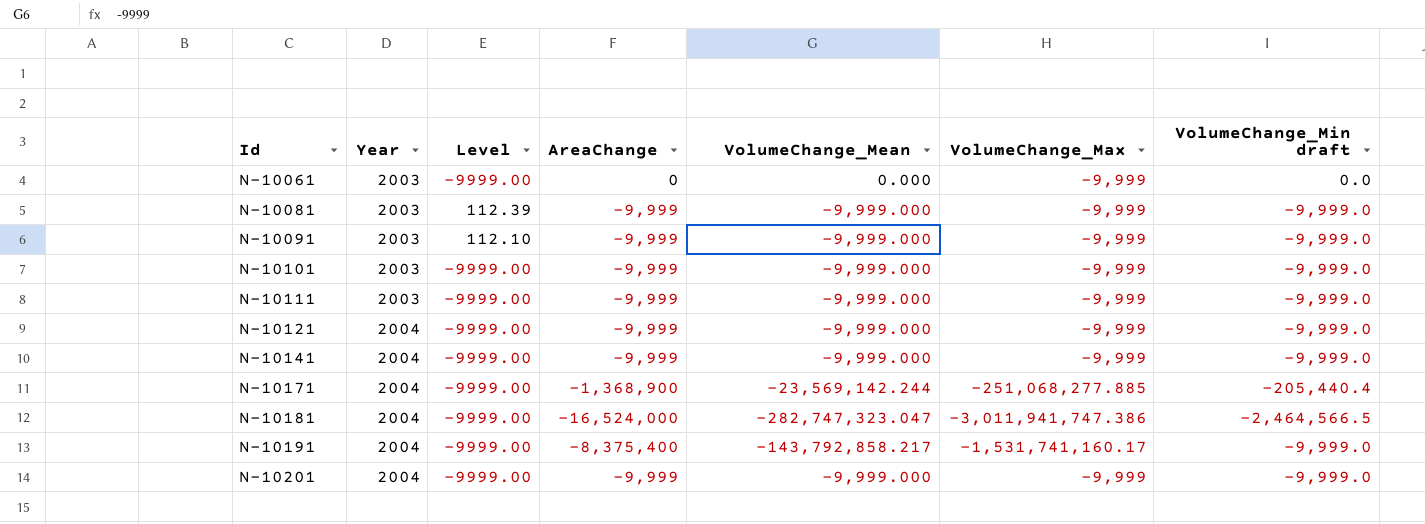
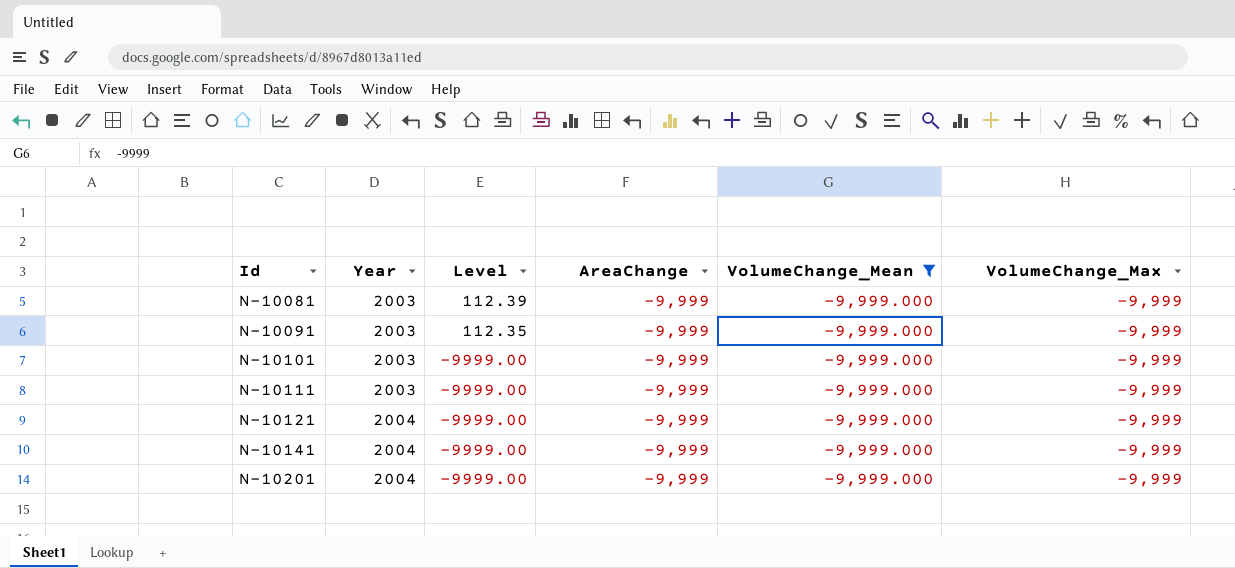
filter: none -> VolumeChange_Mean = -9,999.000
column VolumeChange_Min draft | position: 7 -> none
N-10091 | Level: 112.10 -> 112.35

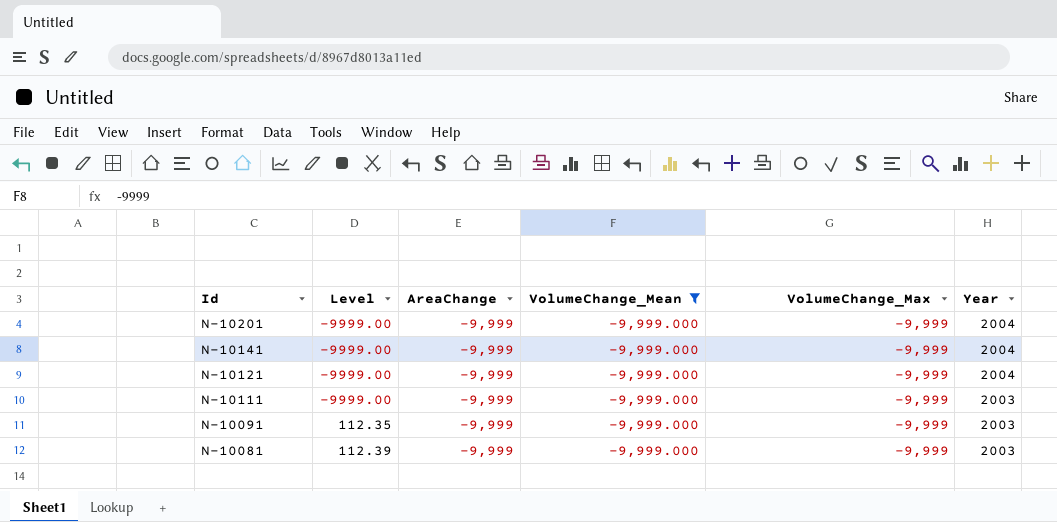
row order: Id ascending -> Id descending
column Year | position: 2 -> 6
row N-10101: 2003 | -9999.00 | -9,999 | -9,999.000 | -9,999 -> none

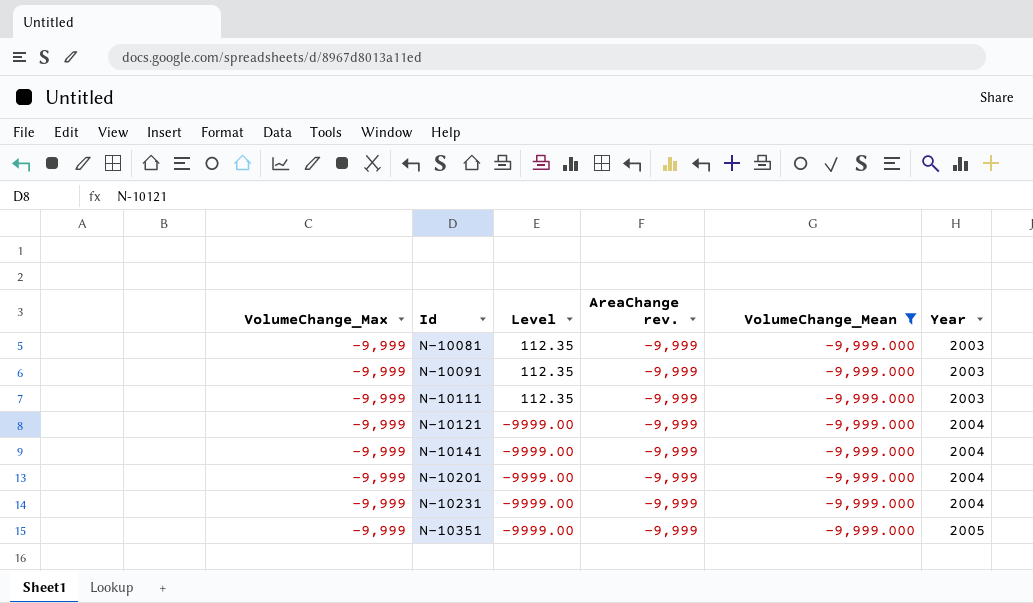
row order: Id descending -> Id ascending
column VolumeChange_Max | position: 5 -> 1
column name: AreaChange -> AreaChange rev.
N-10081 | Level: 112.39 -> 112.35
N-10111 | Level: -9999.00 -> 112.35
row N-10231: none -> -9,999 | -9999.00 | -9,999 | -9,999.000 | 2004
row N-10351: none -> -9,999 | -9999.00 | -9,999 | -9,999.000 | 2005

